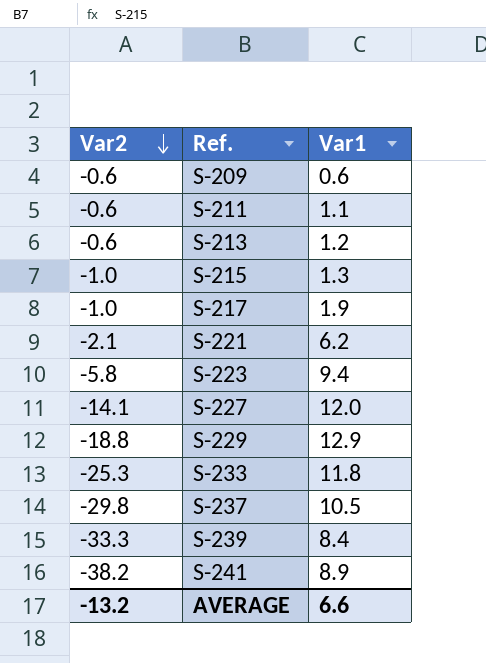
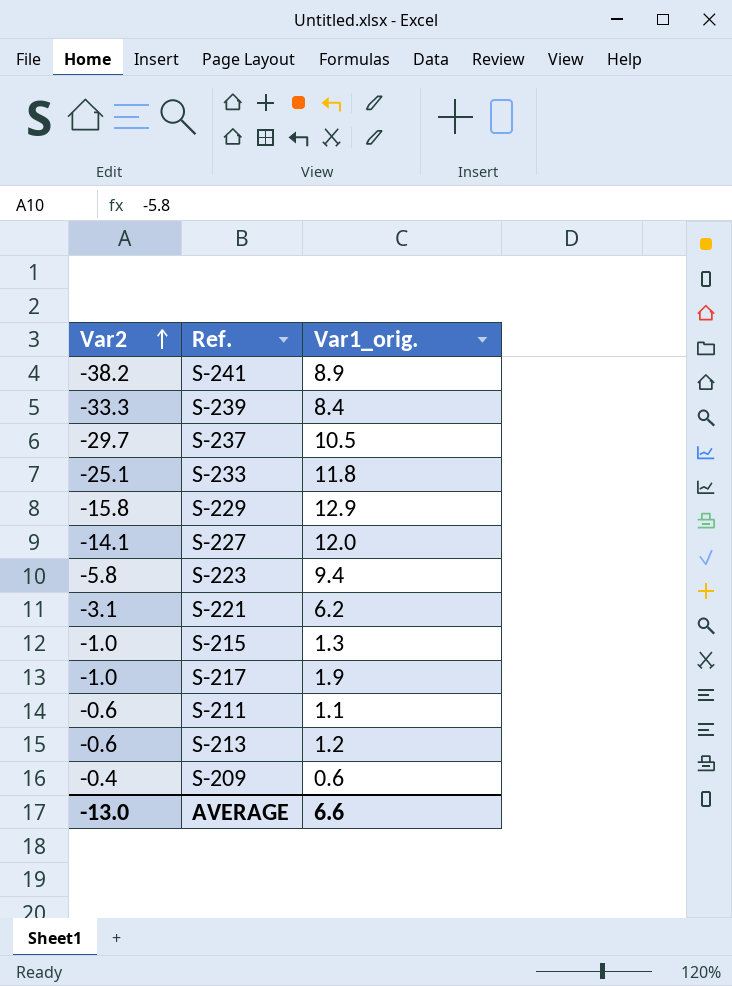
row order: Var2 descending -> Var2 ascending
column name: Var1 -> Var1_orig.
S-237 | Var2: -29.8 -> -29.7
S-233 | Var2: -25.3 -> -25.1
S-229 | Var2: -18.8 -> -15.8
S-221 | Var2: -2.1 -> -3.1
S-209 | Var2: -0.6 -> -0.4
AVERAGE | Var2: -13.2 -> -13.0

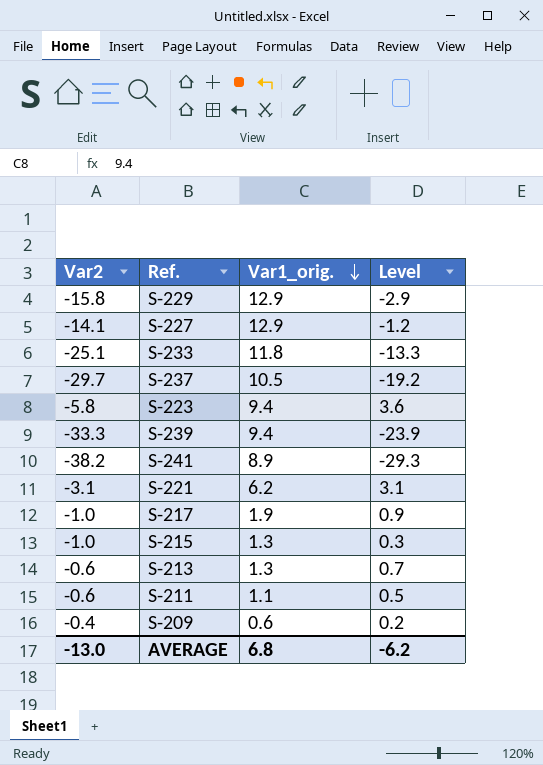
row order: Var2 ascending -> Var1_orig. descending
column Level | formula: none -> [Var2] + [Var1_orig.]
S-227 | Var1_orig.: 12.0 -> 12.9
S-239 | Var1_orig.: 8.4 -> 9.4
S-213 | Var1_orig.: 1.2 -> 1.3
AVERAGE | Var1_orig.: 6.6 -> 6.8

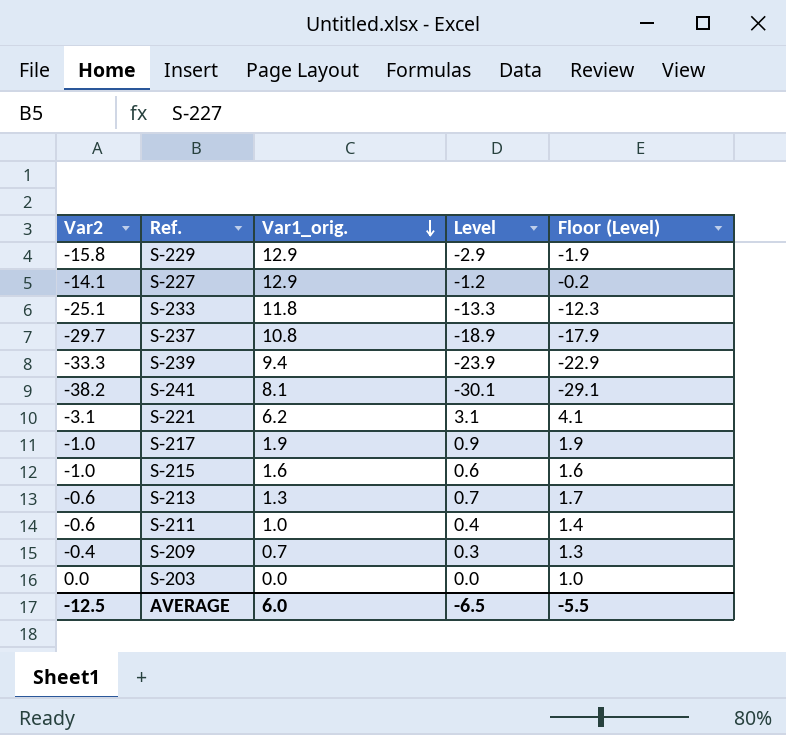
column Floor (Level) | formula: none -> [Level] + 1
row S-223: -5.8 | 9.4 | 3.6 -> none
S-237 | Var1_orig.: 10.5 -> 10.8
S-237 | Level: -19.2 -> -18.9
S-241 | Var1_orig.: 8.9 -> 8.1
S-241 | Level: -29.3 -> -30.1
S-215 | Var1_orig.: 1.3 -> 1.6
S-215 | Level: 0.3 -> 0.6
S-211 | Var1_orig.: 1.1 -> 1.0
S-211 | Level: 0.5 -> 0.4
S-209 | Var1_orig.: 0.6 -> 0.7
S-209 | Level: 0.2 -> 0.3
row S-203: none -> 0.0 | 0.0 | 0.0 | 1.0
AVERAGE | Var2: -13.0 -> -12.5
AVERAGE | Var1_orig.: 6.8 -> 6.0
AVERAGE | Level: -6.2 -> -6.5

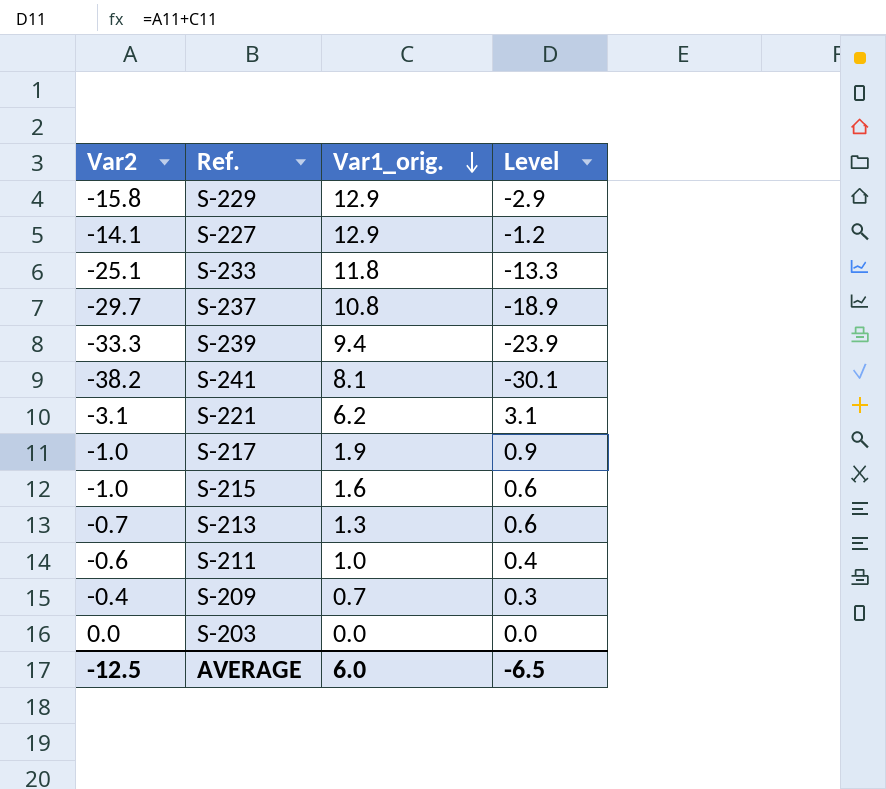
column Floor (Level) | formula: [Level] + 1 -> none
S-213 | Var2: -0.6 -> -0.7
S-213 | Level: 0.7 -> 0.6

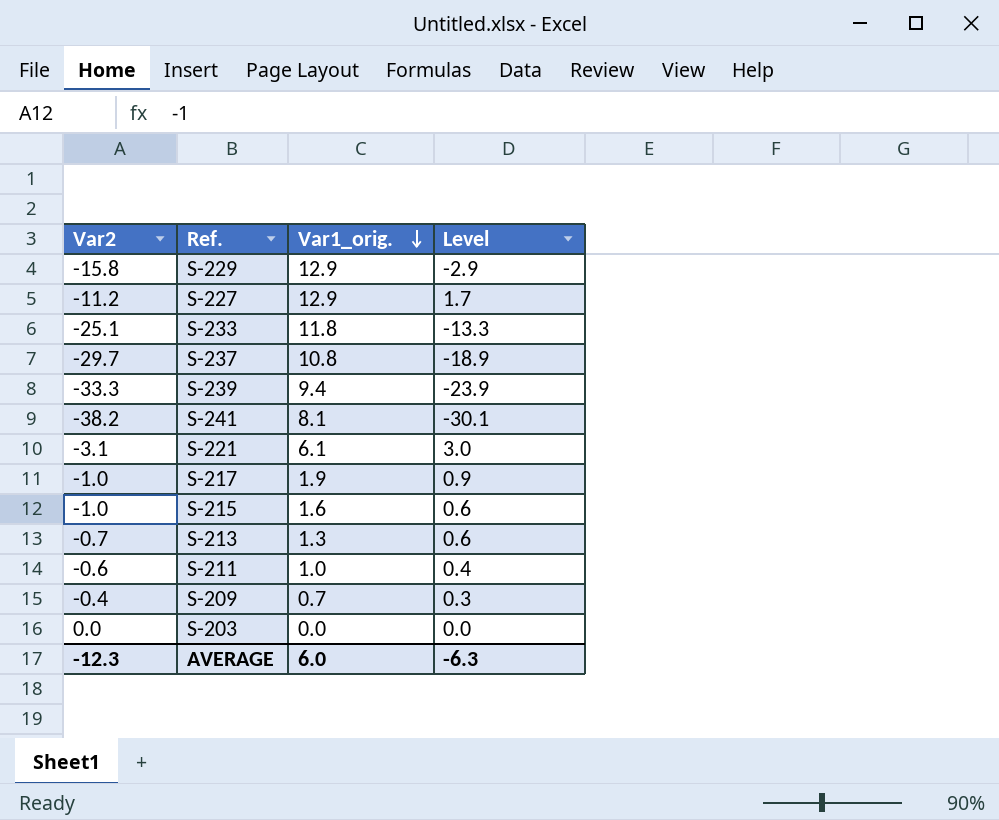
S-227 | Var2: -14.1 -> -11.2
S-227 | Level: -1.2 -> 1.7
S-221 | Var1_orig.: 6.2 -> 6.1
S-221 | Level: 3.1 -> 3.0
AVERAGE | Var2: -12.5 -> -12.3
AVERAGE | Level: -6.5 -> -6.3

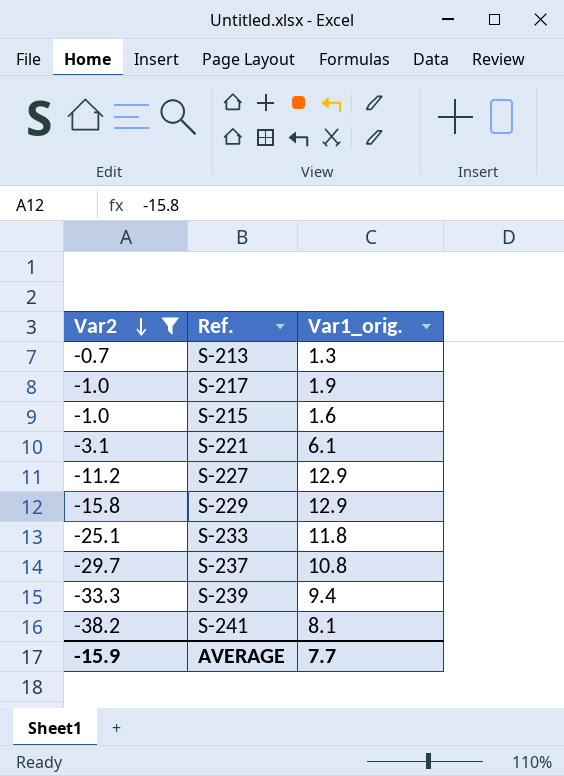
filter: none -> Var2 <= -0.7
row order: Var1_orig. descending -> Var2 descending
column Level | formula: [Var2] + [Var1_orig.] -> none
AVERAGE | Var2: -12.3 -> -15.9
AVERAGE | Var1_orig.: 6.0 -> 7.7

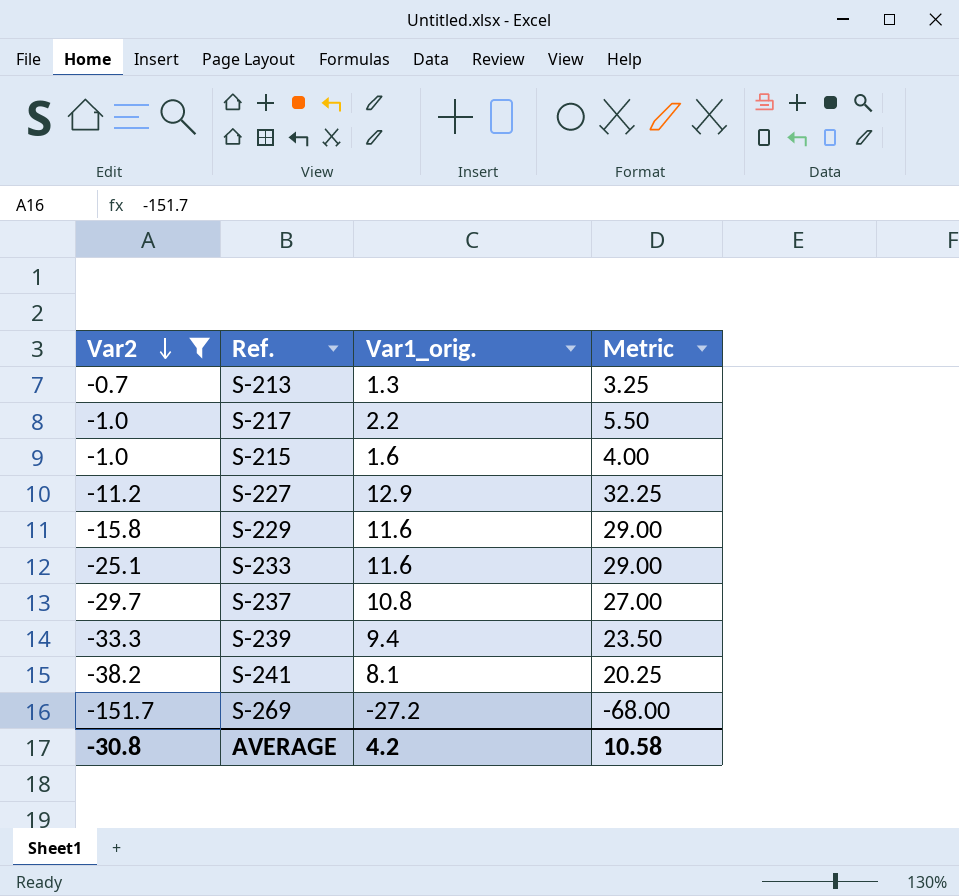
column Metric | formula: none -> [Var1_orig.] * 2.5
row S-221: -3.1 | 6.1 -> none
S-217 | Var1_orig.: 1.9 -> 2.2
S-229 | Var1_orig.: 12.9 -> 11.6
S-233 | Var1_orig.: 11.8 -> 11.6
row S-269: none -> -151.7 | -27.2 | -68.00
AVERAGE | Var2: -15.9 -> -30.8
AVERAGE | Var1_orig.: 7.7 -> 4.2

